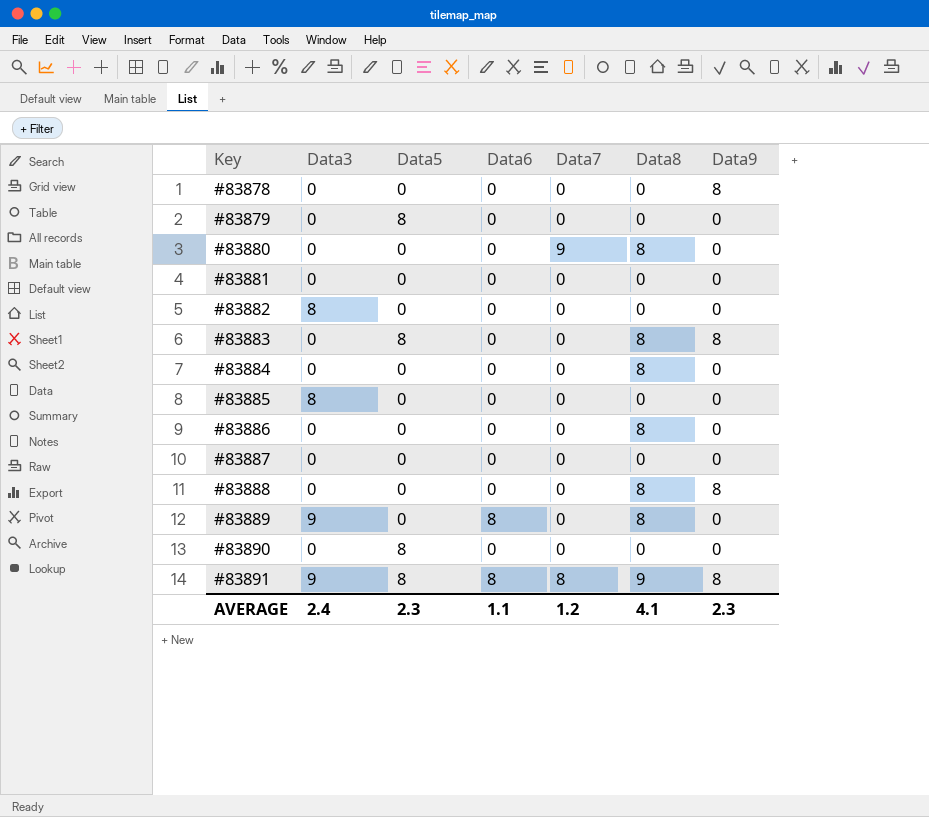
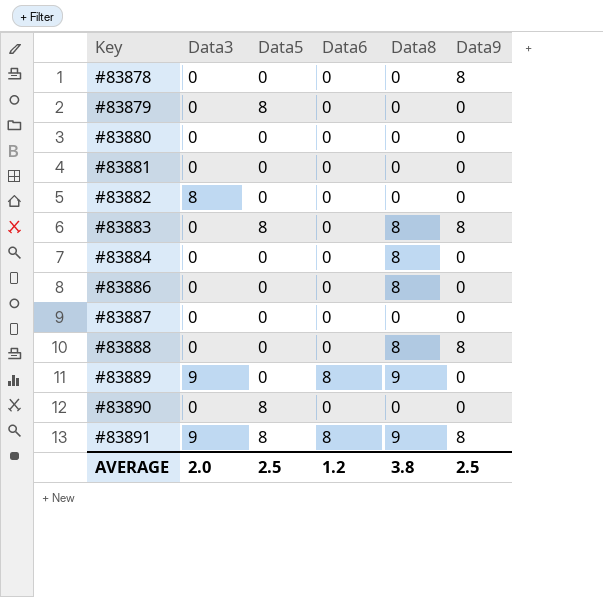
column Data7 | position: 5 -> none
row #83885: 8 | 0 | 0 | 0 | 0 | 0 -> none
#83880 | Data8: 8 -> 0
#83889 | Data8: 8 -> 9
AVERAGE | Data3: 2.4 -> 2.0
AVERAGE | Data5: 2.3 -> 2.5
AVERAGE | Data6: 1.1 -> 1.2
AVERAGE | Data8: 4.1 -> 3.8
AVERAGE | Data9: 2.3 -> 2.5

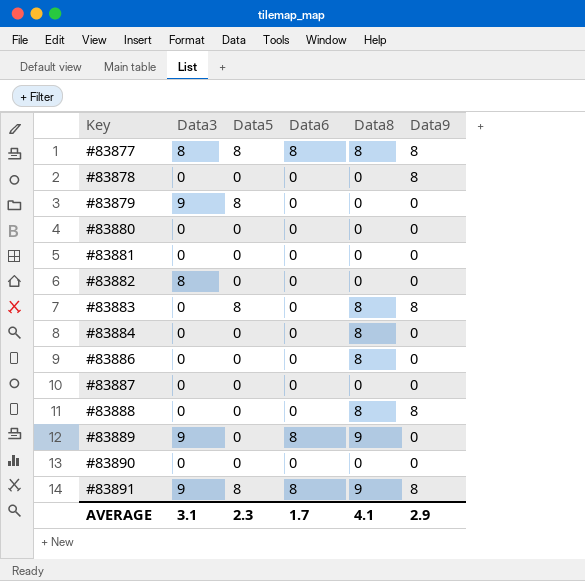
row #83877: none -> 8 | 8 | 8 | 8 | 8
#83879 | Data3: 0 -> 9
#83890 | Data5: 8 -> 0
AVERAGE | Data3: 2.0 -> 3.1
AVERAGE | Data5: 2.5 -> 2.3
AVERAGE | Data6: 1.2 -> 1.7
AVERAGE | Data8: 3.8 -> 4.1
AVERAGE | Data9: 2.5 -> 2.9

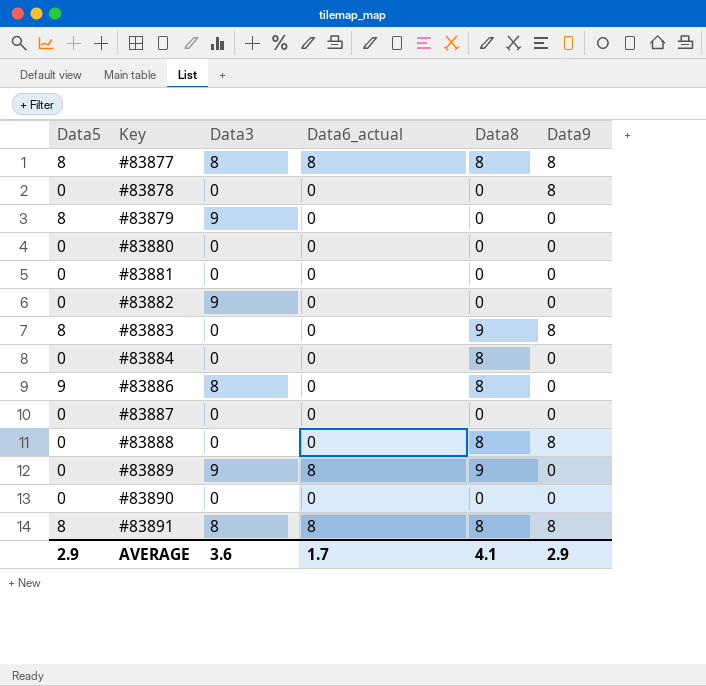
column Data5 | position: 3 -> 1
column name: Data6 -> Data6_actual
#83882 | Data3: 8 -> 9
#83883 | Data8: 8 -> 9
#83886 | Data5: 0 -> 9
#83886 | Data3: 0 -> 8
#83891 | Data3: 9 -> 8
#83891 | Data8: 9 -> 8
AVERAGE | Data5: 2.3 -> 2.9
AVERAGE | Data3: 3.1 -> 3.6

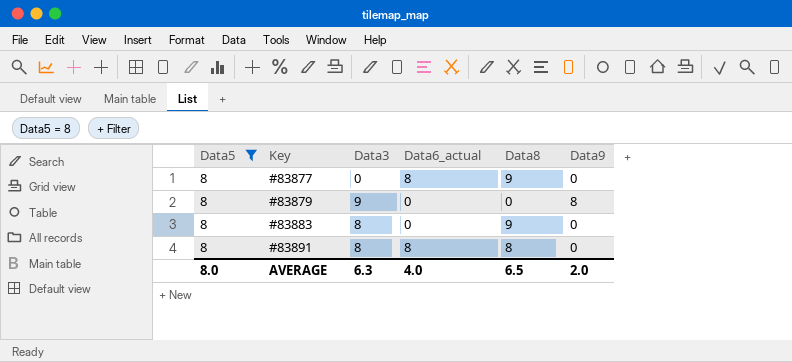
filter: none -> Data5 = 8
#83877 | Data3: 8 -> 0
#83877 | Data8: 8 -> 9
#83877 | Data9: 8 -> 0
#83879 | Data9: 0 -> 8
#83883 | Data3: 0 -> 8
#83883 | Data9: 8 -> 0
#83891 | Data9: 8 -> 0
AVERAGE | Data5: 2.9 -> 8.0
AVERAGE | Data3: 3.6 -> 6.3
AVERAGE | Data6_actual: 1.7 -> 4.0
AVERAGE | Data8: 4.1 -> 6.5
AVERAGE | Data9: 2.9 -> 2.0

